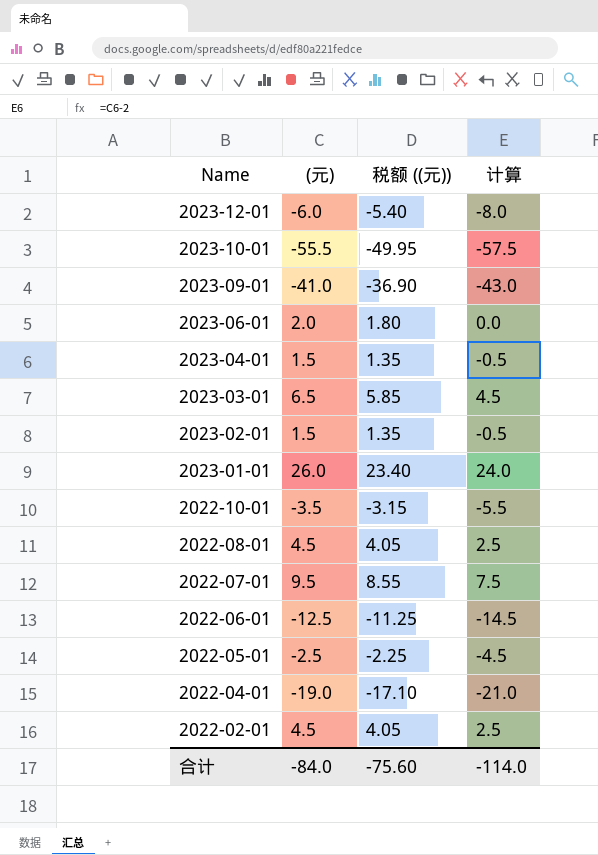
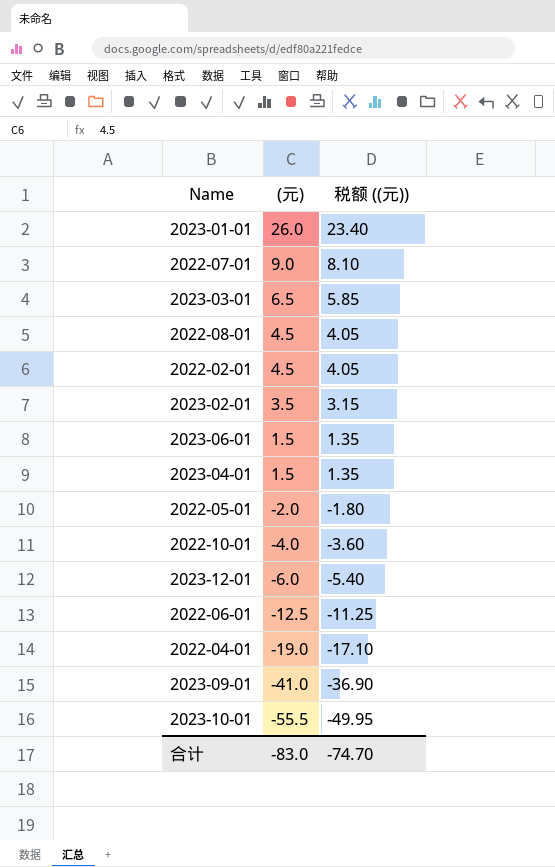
row order: Name descending -> (元) descending
column 计算 | formula: [(元)] - 2 -> none
2022-07-01 | (元): 9.5 -> 9.0
2022-07-01 | 税额 ((元)): 8.55 -> 8.10
2023-02-01 | (元): 1.5 -> 3.5
2023-02-01 | 税额 ((元)): 1.35 -> 3.15
2023-06-01 | (元): 2.0 -> 1.5
2023-06-01 | 税额 ((元)): 1.80 -> 1.35
2022-05-01 | (元): -2.5 -> -2.0
2022-05-01 | 税额 ((元)): -2.25 -> -1.80
2022-10-01 | (元): -3.5 -> -4.0
2022-10-01 | 税额 ((元)): -3.15 -> -3.60
合计 | (元): -84.0 -> -83.0
合计 | 税额 ((元)): -75.60 -> -74.70

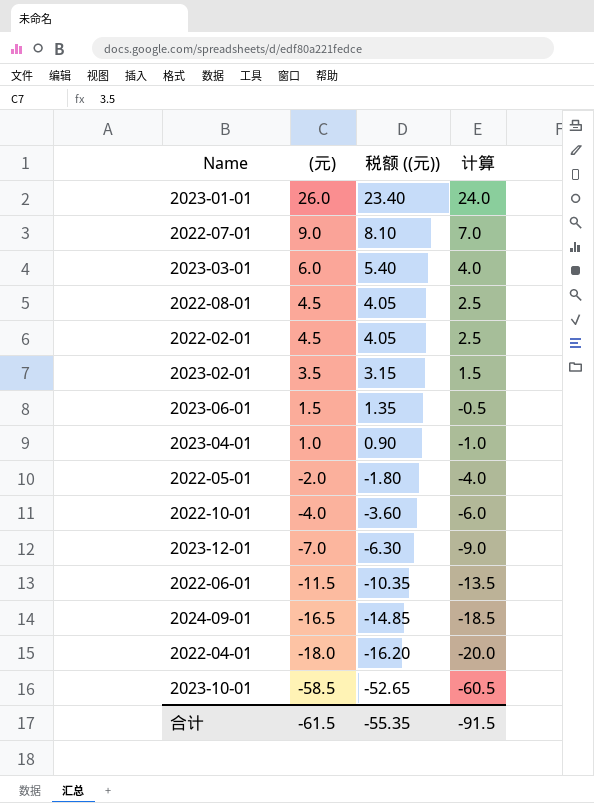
column 计算 | formula: none -> [(元)] - 2
row 2023-09-01: -41.0 | -36.90 -> none
2023-03-01 | (元): 6.5 -> 6.0
2023-03-01 | 税额 ((元)): 5.85 -> 5.40
2023-04-01 | (元): 1.5 -> 1.0
2023-04-01 | 税额 ((元)): 1.35 -> 0.90
2023-12-01 | (元): -6.0 -> -7.0
2023-12-01 | 税额 ((元)): -5.40 -> -6.30
2022-06-01 | (元): -12.5 -> -11.5
2022-06-01 | 税额 ((元)): -11.25 -> -10.35
row 2024-09-01: none -> -16.5 | -14.85 | -18.5
2022-04-01 | (元): -19.0 -> -18.0
2022-04-01 | 税额 ((元)): -17.10 -> -16.20
2023-10-01 | (元): -55.5 -> -58.5
2023-10-01 | 税额 ((元)): -49.95 -> -52.65
合计 | (元): -83.0 -> -61.5
合计 | 税额 ((元)): -74.70 -> -55.35

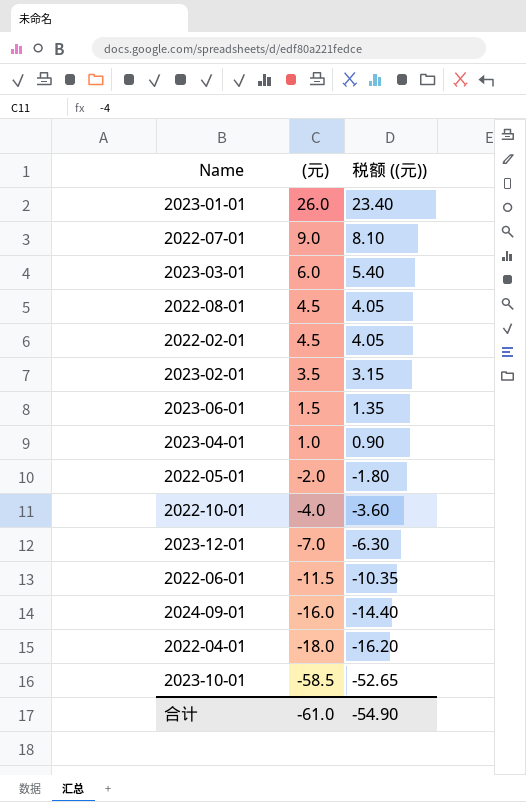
column 计算 | formula: [(元)] - 2 -> none
2024-09-01 | (元): -16.5 -> -16.0
2024-09-01 | 税额 ((元)): -14.85 -> -14.40
合计 | (元): -61.5 -> -61.0
合计 | 税额 ((元)): -55.35 -> -54.90

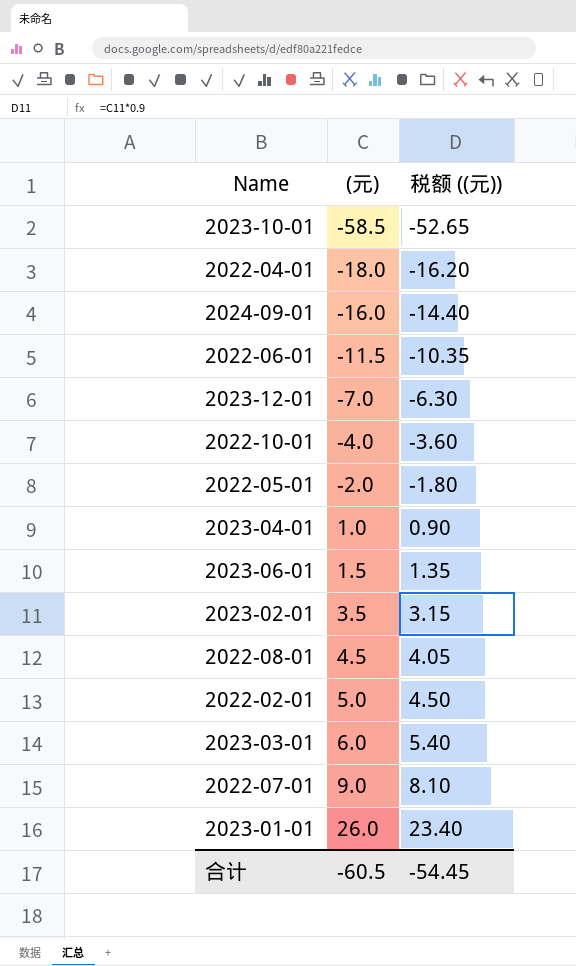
row order: (元) descending -> (元) ascending
2022-02-01 | (元): 4.5 -> 5.0
2022-02-01 | 税额 ((元)): 4.05 -> 4.50
合计 | (元): -61.0 -> -60.5
合计 | 税额 ((元)): -54.90 -> -54.45

